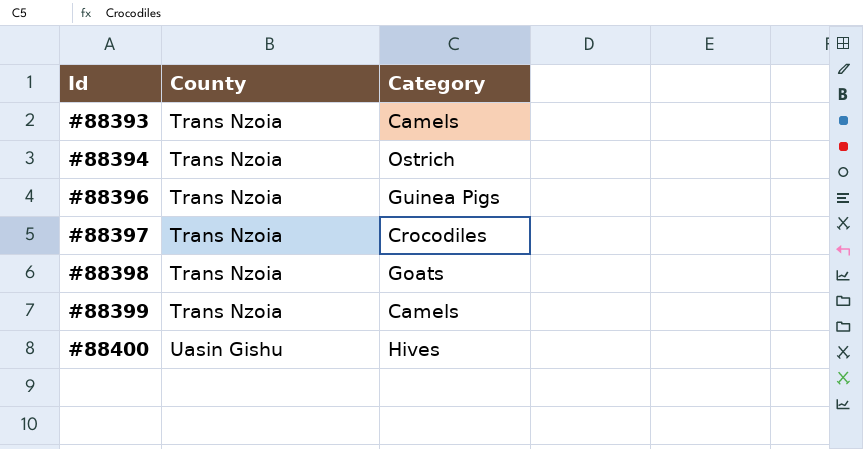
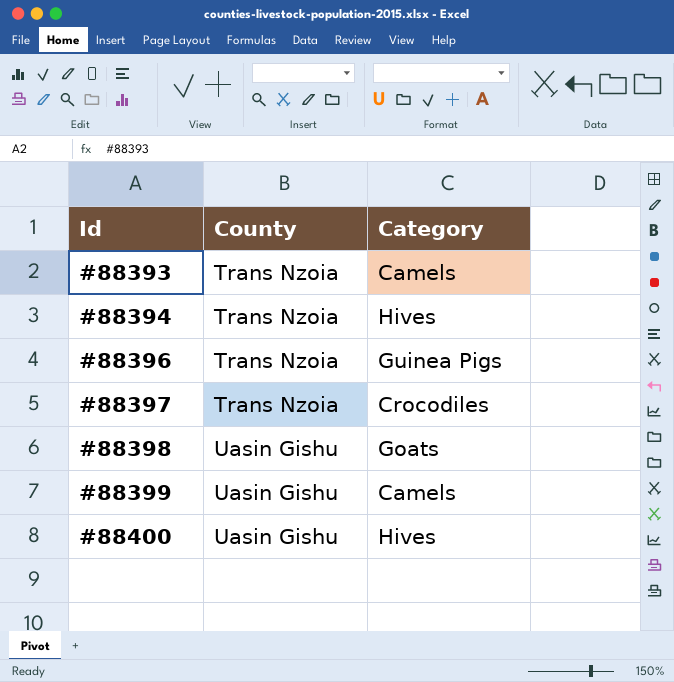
#88394 | Category: Ostrich -> Hives
#88398 | County: Trans Nzoia -> Uasin Gishu
#88399 | County: Trans Nzoia -> Uasin Gishu

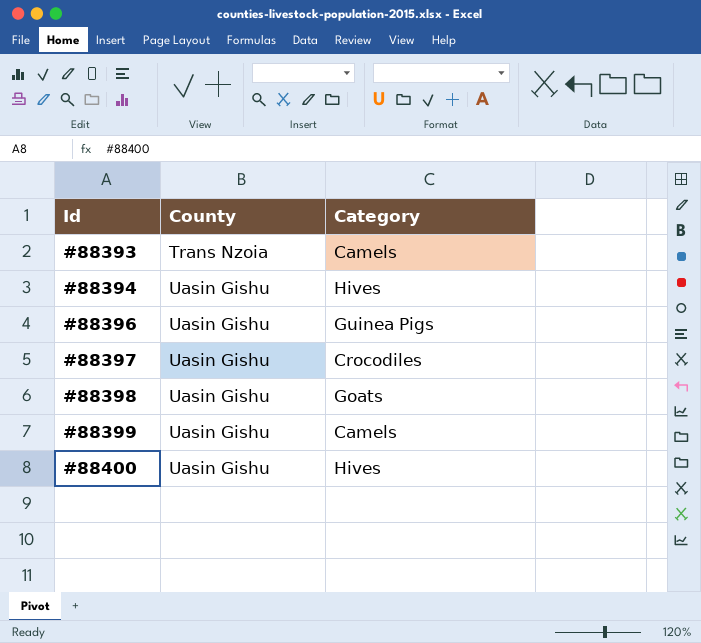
#88394 | County: Trans Nzoia -> Uasin Gishu
#88396 | County: Trans Nzoia -> Uasin Gishu
#88397 | County: Trans Nzoia -> Uasin Gishu

